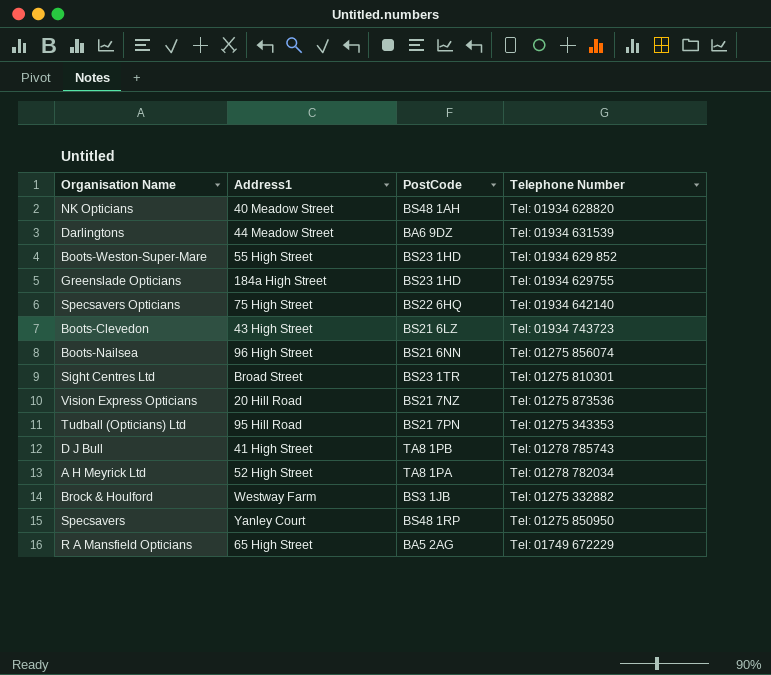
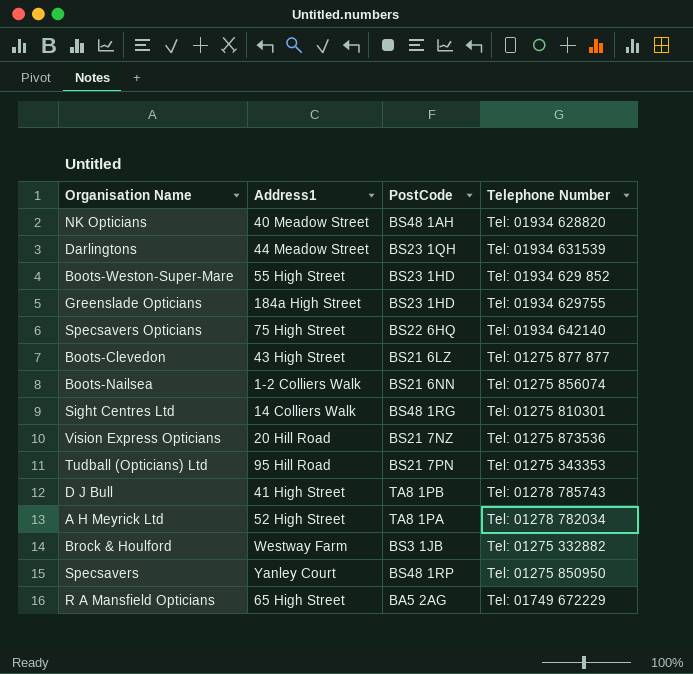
Darlingtons | PostCode: BA6 9DZ -> BS23 1QH
Boots-Clevedon | Telephone Number: Tel: 01934 743723 -> Tel: 01275 877 877
Boots-Nailsea | Address1: 96 High Street -> 1-2 Colliers Walk
Sight Centres Ltd | Address1: Broad Street -> 14 Colliers Walk
Sight Centres Ltd | PostCode: BS23 1TR -> BS48 1RG

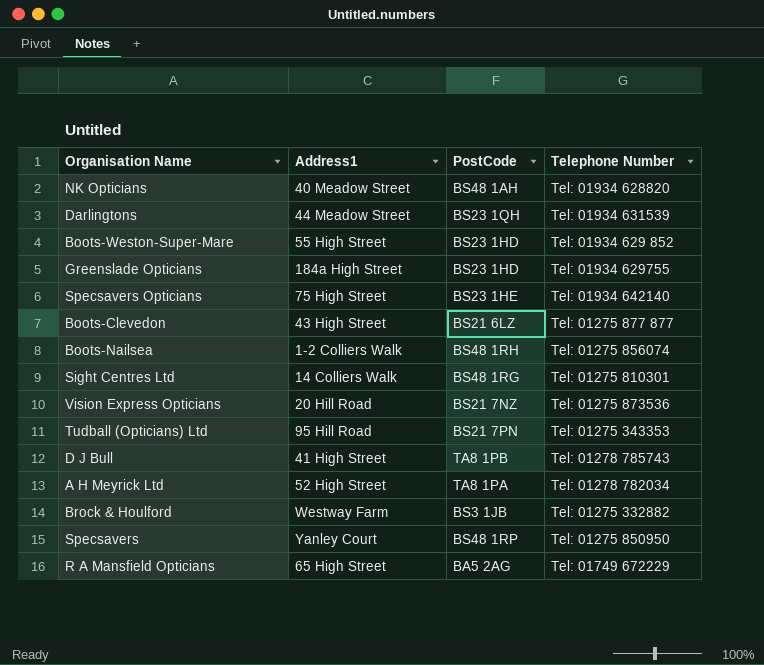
Specsavers Opticians | PostCode: BS22 6HQ -> BS23 1HE
Boots-Nailsea | PostCode: BS21 6NN -> BS48 1RH

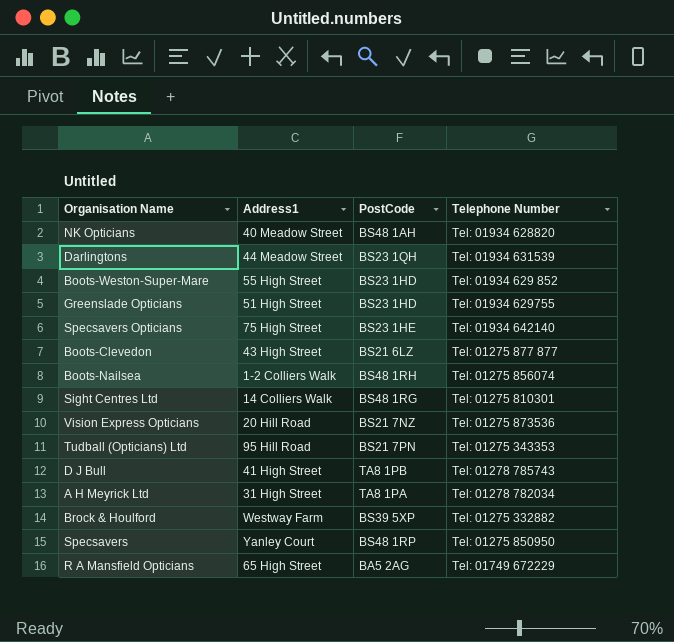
Greenslade Opticians | Address1: 184a High Street -> 51 High Street
A H Meyrick Ltd | Address1: 52 High Street -> 31 High Street
Brock & Houlford | PostCode: BS3 1JB -> BS39 5XP

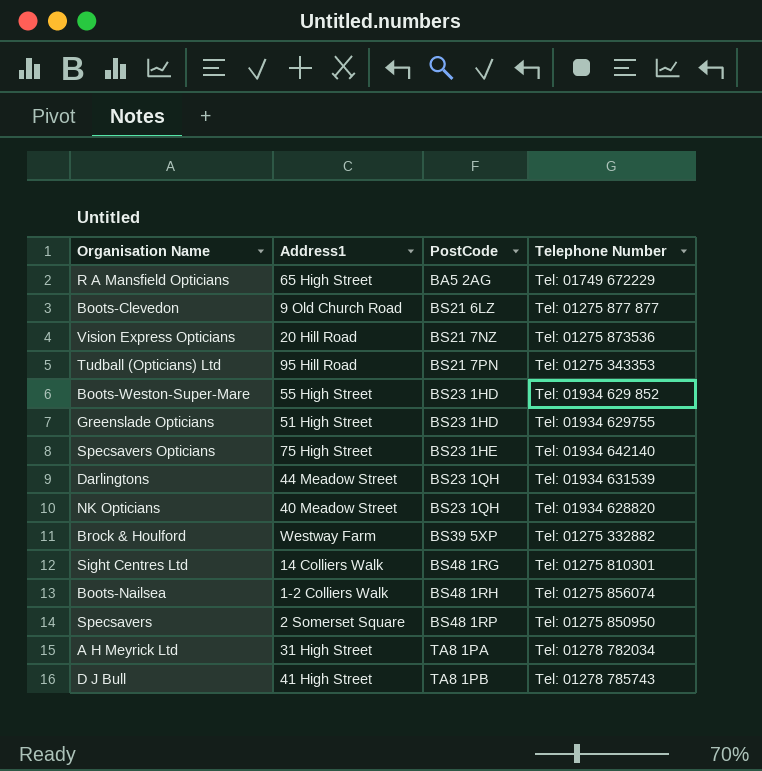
row order: none -> PostCode ascending
Boots-Clevedon | Address1: 43 High Street -> 9 Old Church Road
NK Opticians | PostCode: BS48 1AH -> BS23 1QH
Specsavers | Address1: Yanley Court -> 2 Somerset Square

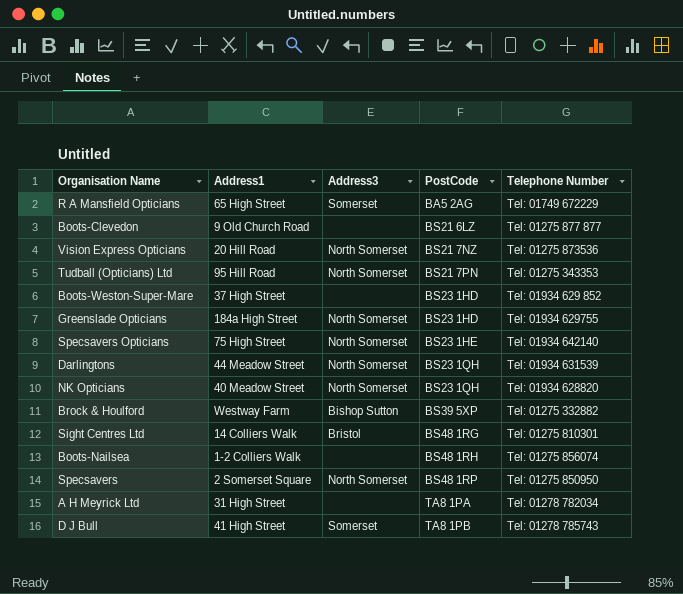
column Address3 | position: none -> 3
Boots-Weston-Super-Mare | Address1: 55 High Street -> 37 High Street
Greenslade Opticians | Address1: 51 High Street -> 184a High Street

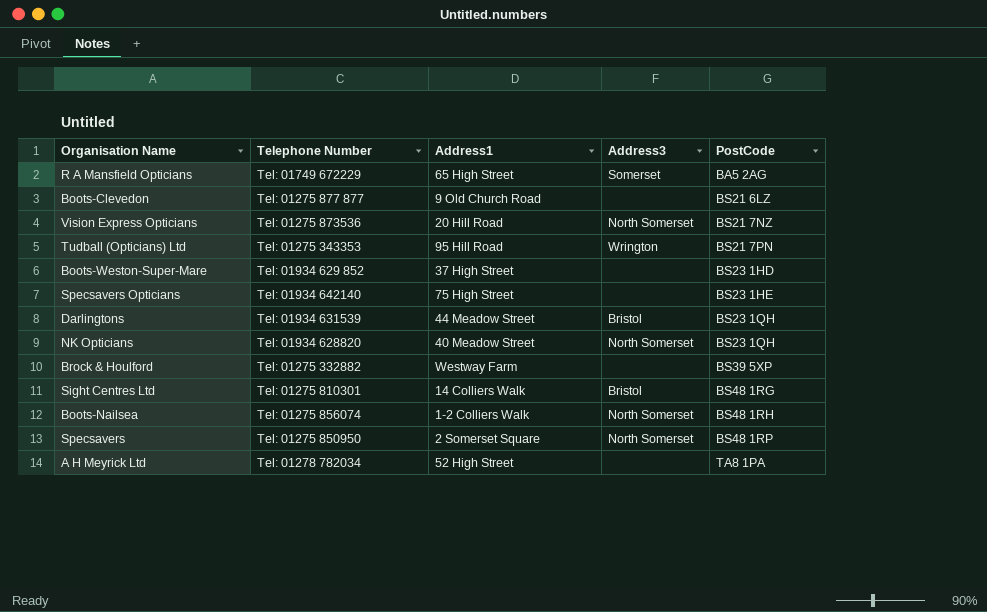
column Telephone Number | position: 5 -> 2
row Greenslade Opticians: 184a High Street | North Somerset | BS23 1HD | Tel: 01934 629755 -> none
row D J Bull: 41 High Street | Somerset | TA8 1PB | Tel: 01278 785743 -> none
Tudball (Opticians) Ltd | Address3: North Somerset -> Wrington
Specsavers Opticians | Address3: North Somerset -> none
Darlingtons | Address3: North Somerset -> Bristol
Brock & Houlford | Address3: Bishop Sutton -> none
Boots-Nailsea | Address3: none -> North Somerset
A H Meyrick Ltd | Address1: 31 High Street -> 52 High Street

